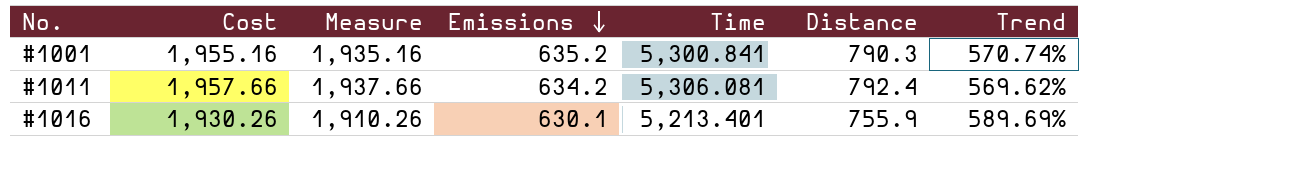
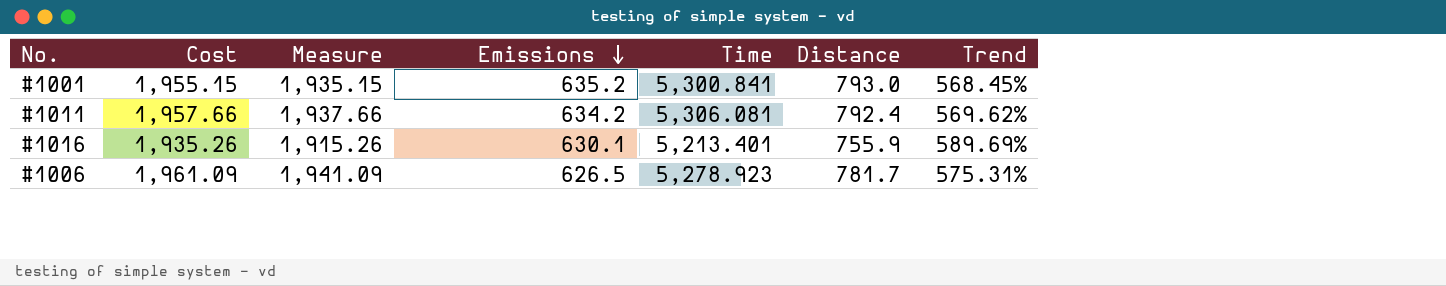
#1001 | Cost: 1,955.16 -> 1,955.15
#1001 | Measure: 1,935.16 -> 1,935.15
#1001 | Distance: 790.3 -> 793.0
#1001 | Trend: 570.74% -> 568.45%
#1016 | Cost: 1,930.26 -> 1,935.26
#1016 | Measure: 1,910.26 -> 1,915.26
row #1006: none -> 1,961.09 | 1,941.09 | 626.5 | 5,278.923 | 781.7 | 575.31%

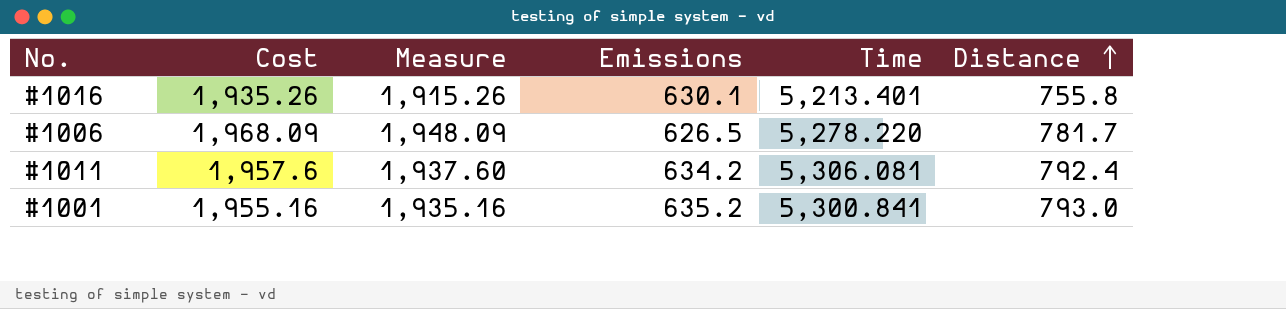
row order: Emissions descending -> Distance ascending
column Trend | formula: ([Time] - [Distance]) / [Distance] -> none
#1016 | Distance: 755.9 -> 755.8
#1006 | Cost: 1,961.09 -> 1,968.09
#1006 | Measure: 1,941.09 -> 1,948.09
#1006 | Time: 5,278.923 -> 5,278.220
#1011 | Cost: 1,957.66 -> 1,957.6
#1011 | Measure: 1,937.66 -> 1,937.60
#1001 | Cost: 1,955.15 -> 1,955.16
#1001 | Measure: 1,935.15 -> 1,935.16

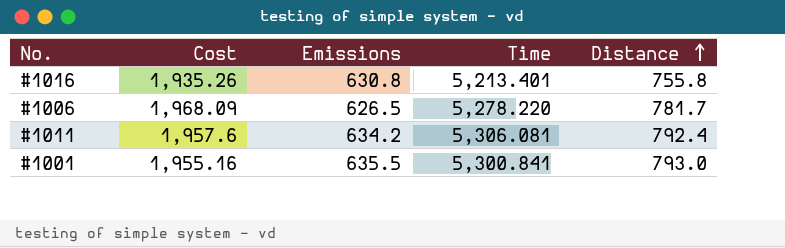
column Measure | formula: [Cost] - 20 -> none
#1016 | Emissions: 630.1 -> 630.8
#1001 | Emissions: 635.2 -> 635.5

